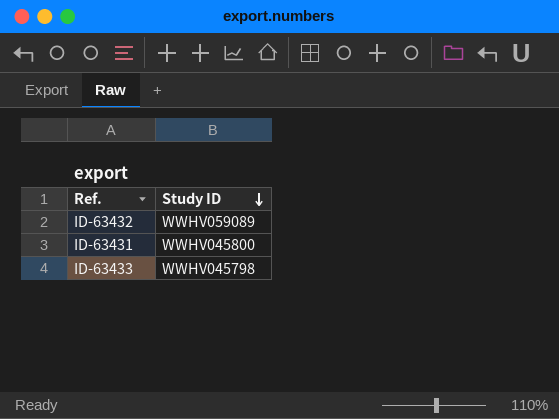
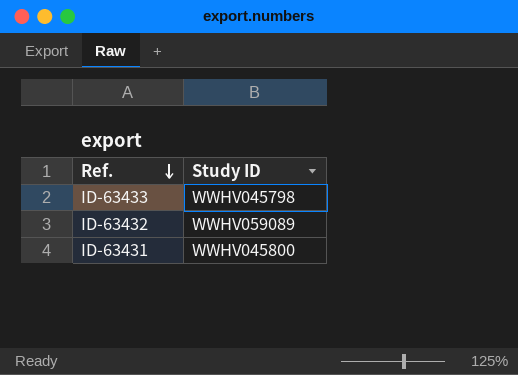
row order: Study ID descending -> Ref. descending

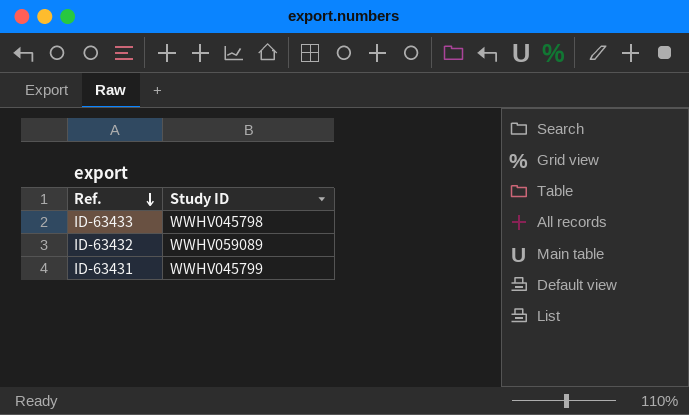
ID-63431 | Study ID: WWHV045800 -> WWHV045799

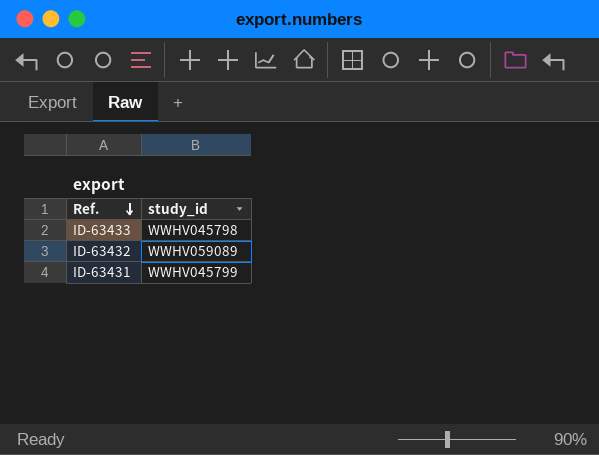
column name: Study ID -> study_id

